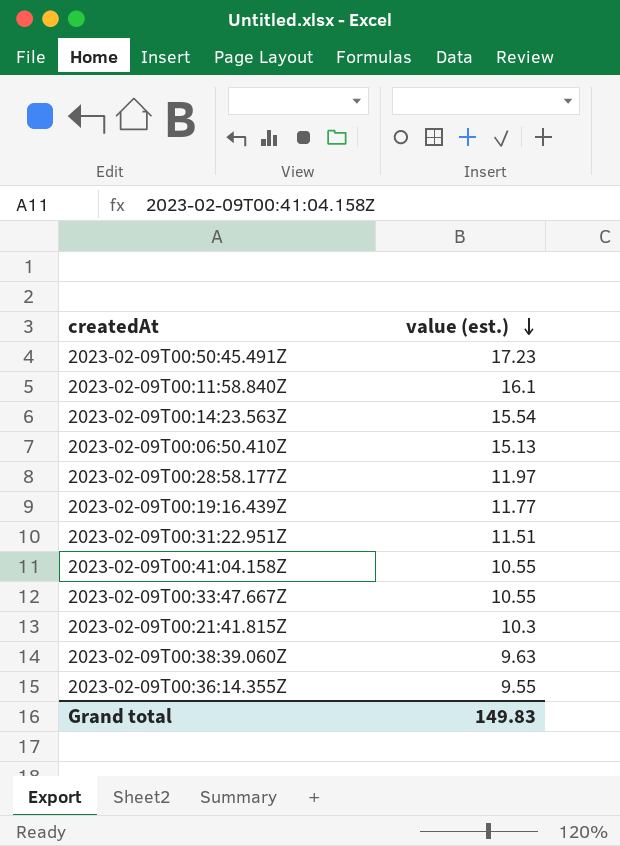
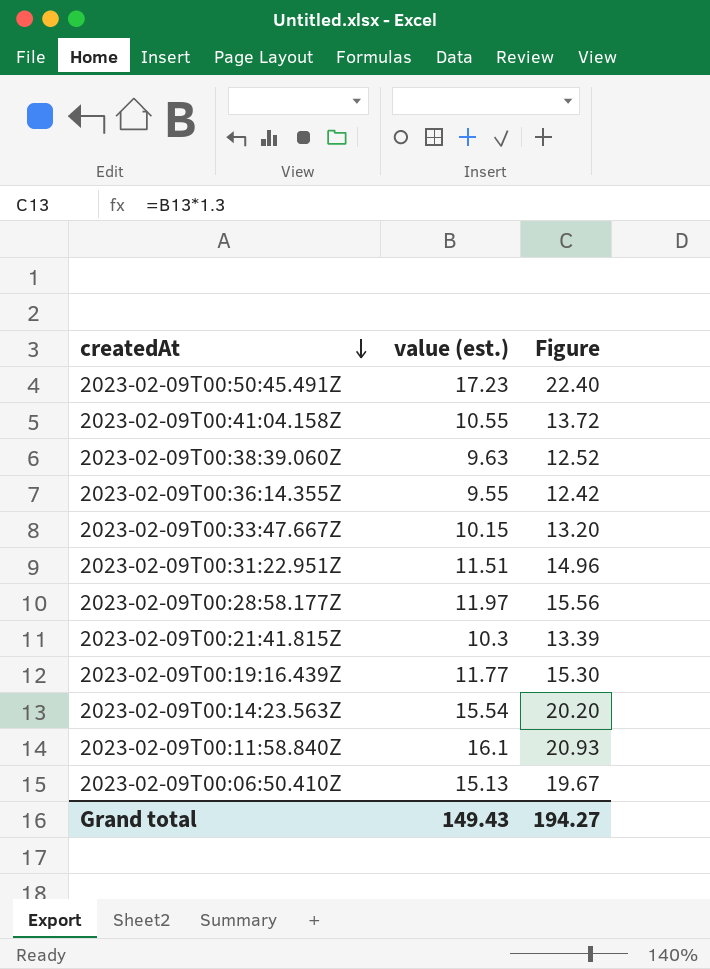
row order: value (est.) descending -> createdAt descending
column Figure | formula: none -> [value (est.)] * 1.3
2023-02-09T00:33:47.667Z | value (est.): 10.55 -> 10.15
Grand total | value (est.): 149.83 -> 149.43

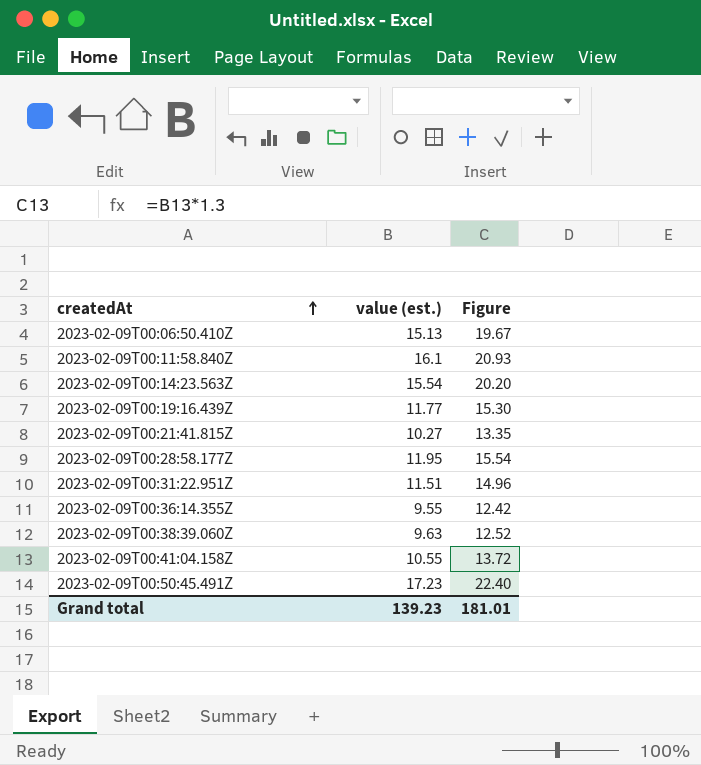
row order: createdAt descending -> createdAt ascending
row 2023-02-09T00:33:47.667Z: 10.15 | 13.20 -> none
2023-02-09T00:21:41.815Z | value (est.): 10.3 -> 10.27
2023-02-09T00:21:41.815Z | Figure: 13.39 -> 13.35
2023-02-09T00:28:58.177Z | value (est.): 11.97 -> 11.95
2023-02-09T00:28:58.177Z | Figure: 15.56 -> 15.54
Grand total | value (est.): 149.43 -> 139.23
Grand total | Figure: 194.27 -> 181.01

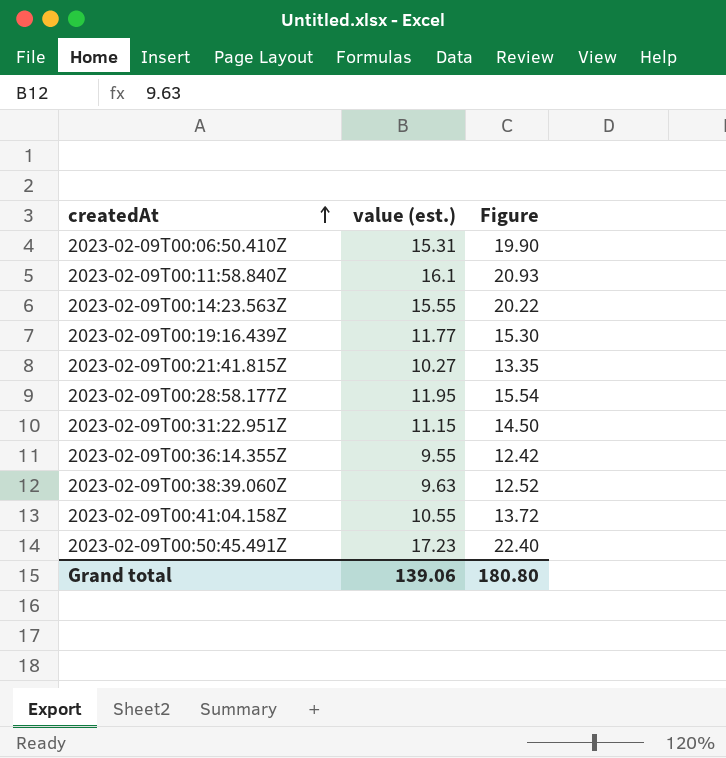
2023-02-09T00:06:50.410Z | value (est.): 15.13 -> 15.31
2023-02-09T00:06:50.410Z | Figure: 19.67 -> 19.90
2023-02-09T00:14:23.563Z | value (est.): 15.54 -> 15.55
2023-02-09T00:14:23.563Z | Figure: 20.20 -> 20.22
2023-02-09T00:31:22.951Z | value (est.): 11.51 -> 11.15
2023-02-09T00:31:22.951Z | Figure: 14.96 -> 14.50
Grand total | value (est.): 139.23 -> 139.06
Grand total | Figure: 181.01 -> 180.80

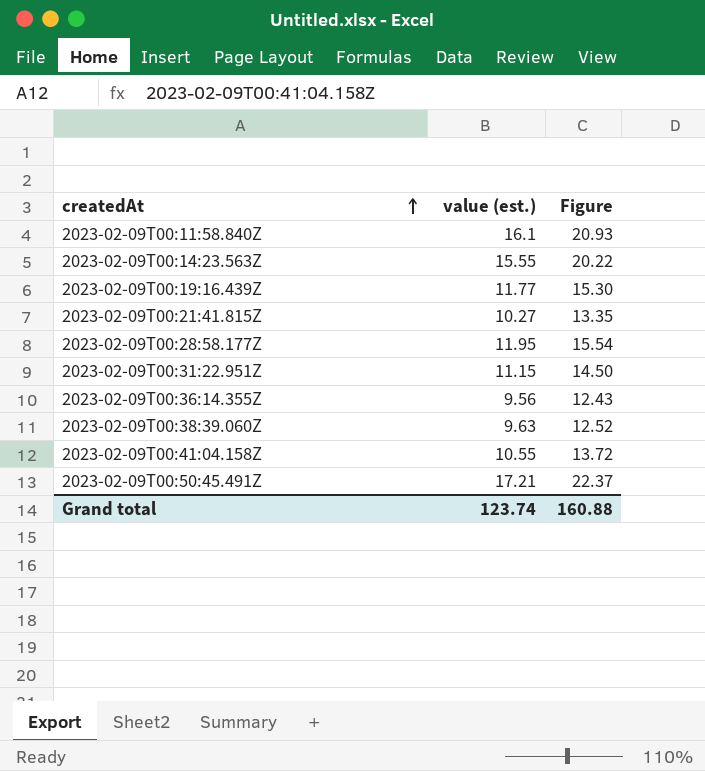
row 2023-02-09T00:06:50.410Z: 15.31 | 19.90 -> none
2023-02-09T00:36:14.355Z | value (est.): 9.55 -> 9.56
2023-02-09T00:36:14.355Z | Figure: 12.42 -> 12.43
2023-02-09T00:50:45.491Z | value (est.): 17.23 -> 17.21
2023-02-09T00:50:45.491Z | Figure: 22.40 -> 22.37
Grand total | value (est.): 139.06 -> 123.74
Grand total | Figure: 180.80 -> 160.88

